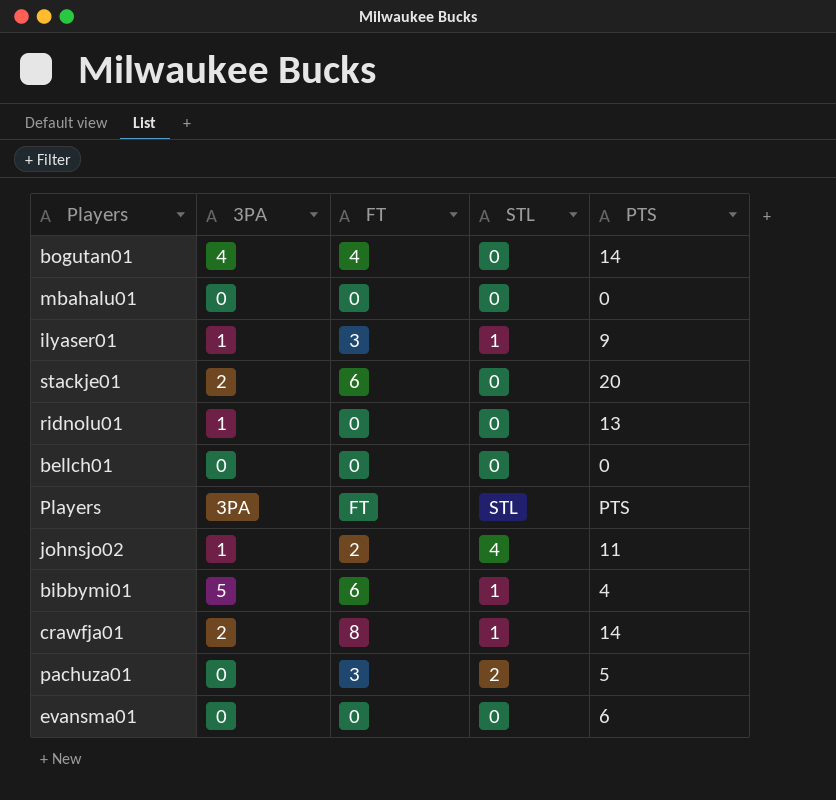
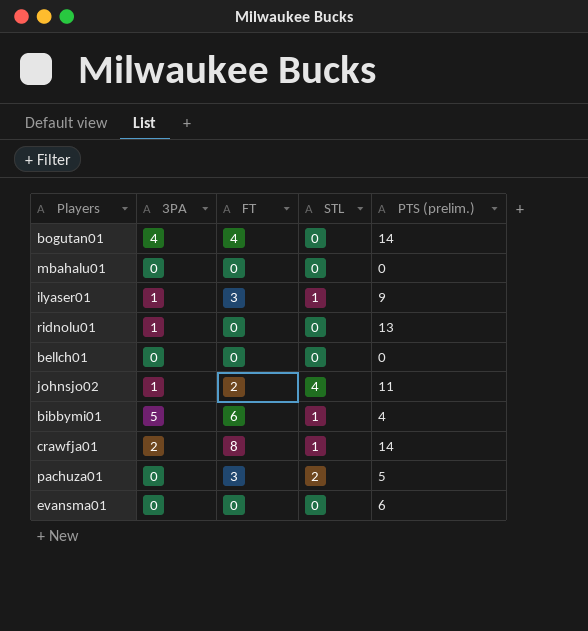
column name: PTS -> PTS (prelim.)
row stackje01: 2 | 6 | 0 | 20 -> none
row Players: 3PA | FT | STL | PTS -> none

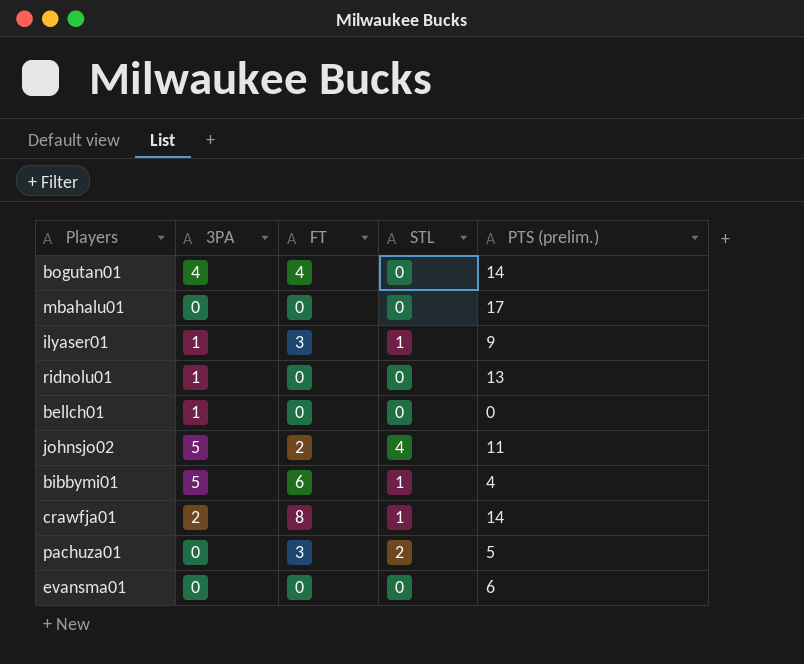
mbahalu01 | PTS (prelim.): 0 -> 17
bellch01 | 3PA: 0 -> 1
johnsjo02 | 3PA: 1 -> 5

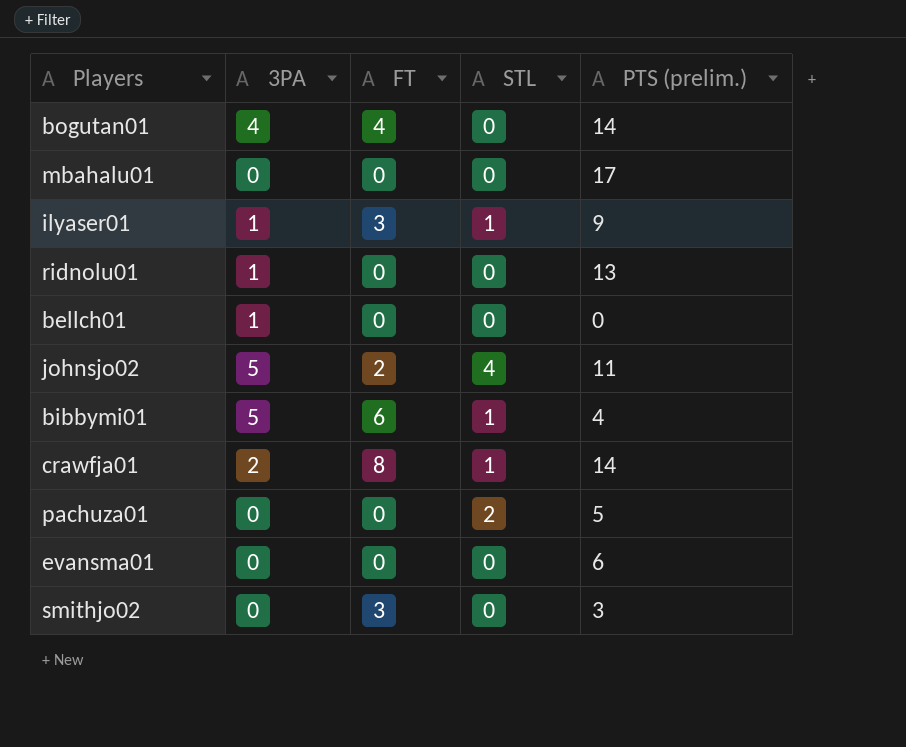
pachuza01 | FT: 3 -> 0
row smithjo02: none -> 0 | 3 | 0 | 3

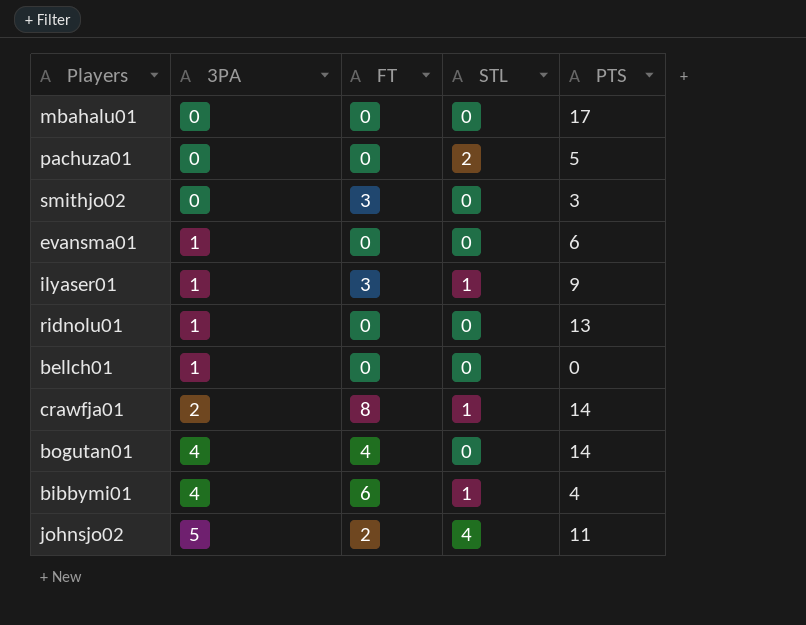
row order: none -> 3PA ascending
column name: PTS (prelim.) -> PTS
evansma01 | 3PA: 0 -> 1
bibbymi01 | 3PA: 5 -> 4

